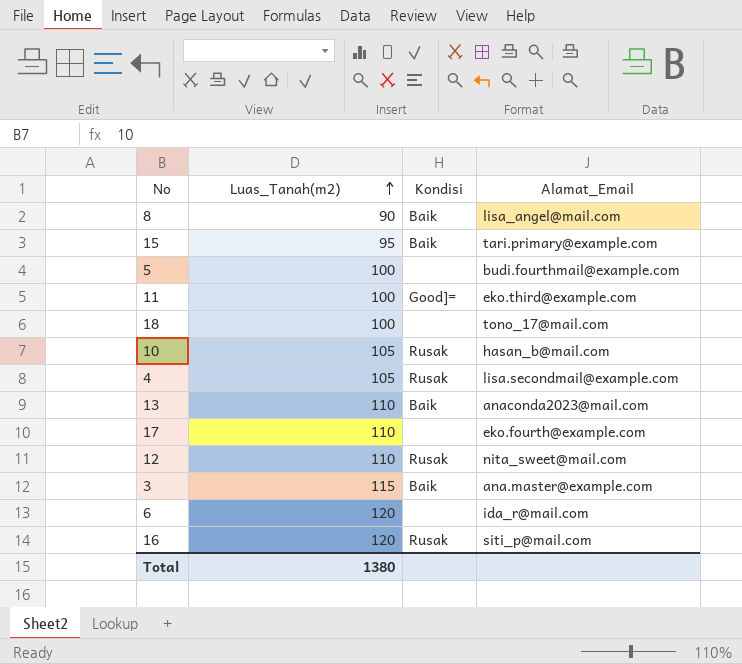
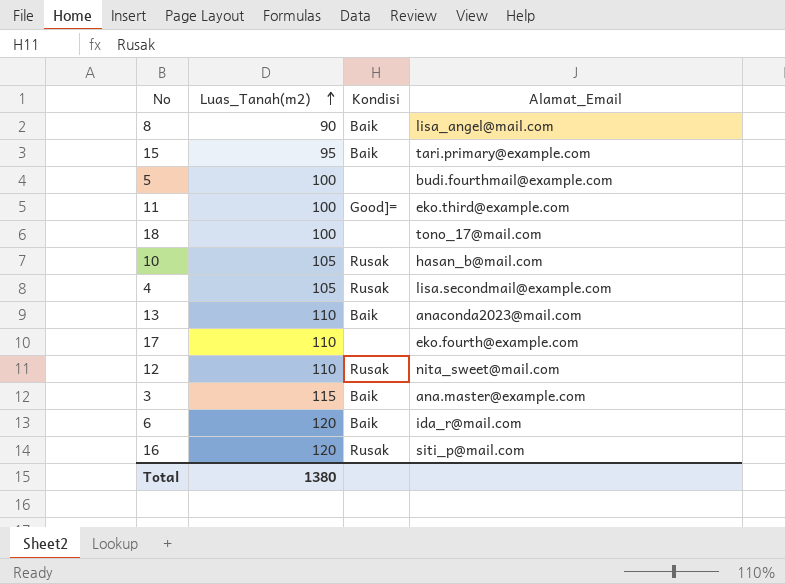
6 | Kondisi: none -> Baik

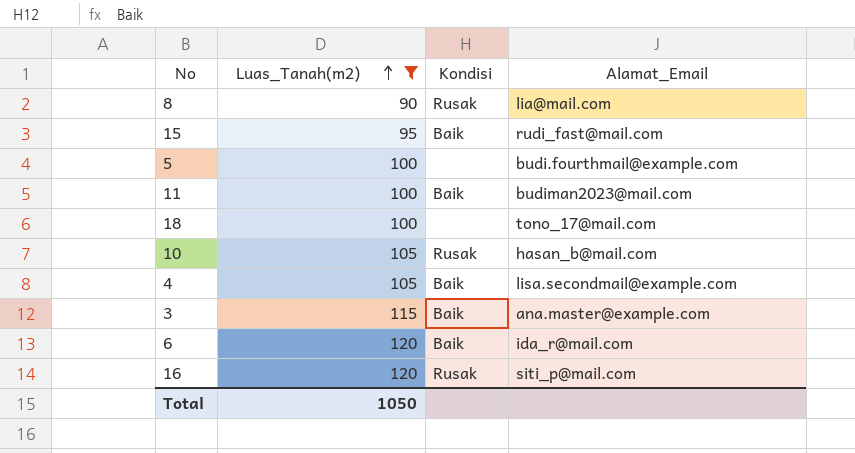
filter: none -> Luas_Tanah(m2) != 110
8 | Kondisi: Baik -> Rusak
8 | Alamat_Email: lisa_angel@mail.com -> lia@mail.com
15 | Alamat_Email: tari.primary@example.com -> rudi_fast@mail.com
11 | Kondisi: Good]= -> Baik
11 | Alamat_Email: eko.third@example.com -> budiman2023@mail.com
4 | Kondisi: Rusak -> Baik
Total | Luas_Tanah(m2): 1380 -> 1050

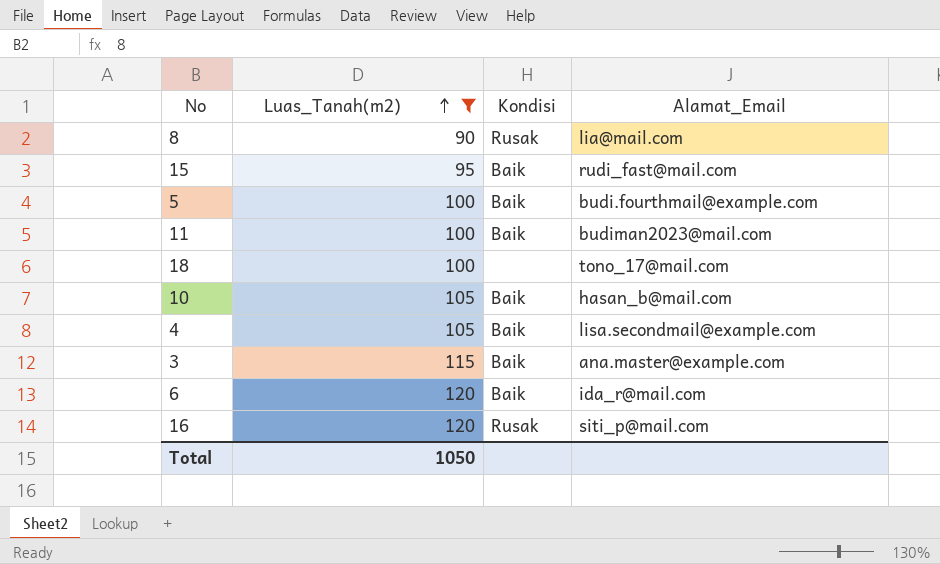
5 | Kondisi: none -> Baik
10 | Kondisi: Rusak -> Baik

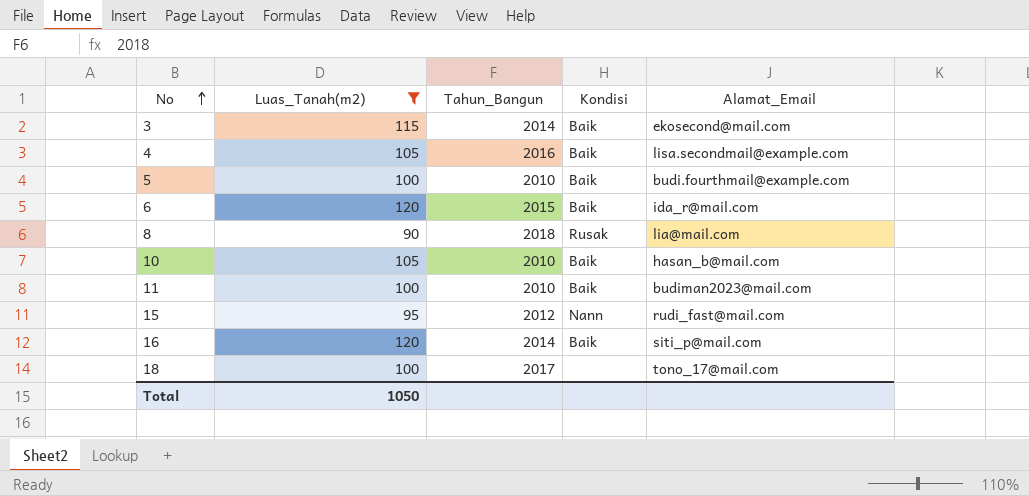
row order: Luas_Tanah(m2) ascending -> No ascending
column Tahun_Bangun | position: none -> 3
3 | Alamat_Email: ana.master@example.com -> ekosecond@mail.com
15 | Kondisi: Baik -> Nann
16 | Kondisi: Rusak -> Baik

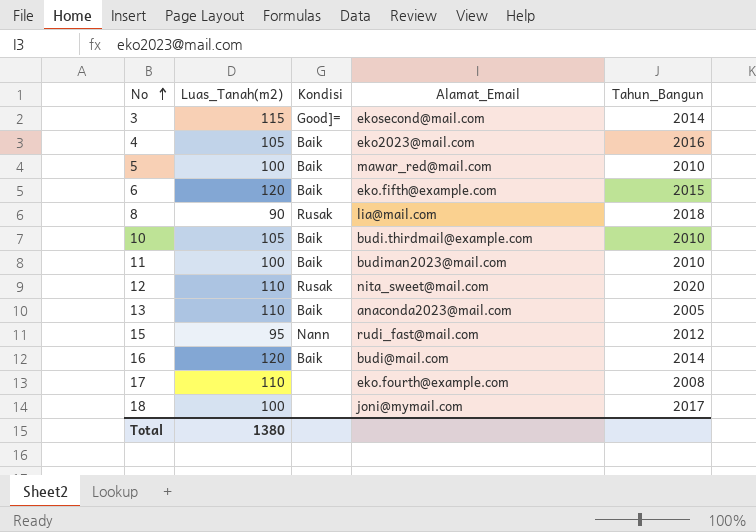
filter: Luas_Tanah(m2) != 110 -> none
column Tahun_Bangun | position: 3 -> 5
3 | Kondisi: Baik -> Good]=
4 | Alamat_Email: lisa.secondmail@example.com -> eko2023@mail.com
5 | Alamat_Email: budi.fourthmail@example.com -> mawar_red@mail.com
6 | Alamat_Email: ida_r@mail.com -> eko.fifth@example.com
10 | Alamat_Email: hasan_b@mail.com -> budi.thirdmail@example.com
16 | Alamat_Email: siti_p@mail.com -> budi@mail.com
18 | Alamat_Email: tono_17@mail.com -> joni@mymail.com
Total | Luas_Tanah(m2): 1050 -> 1380

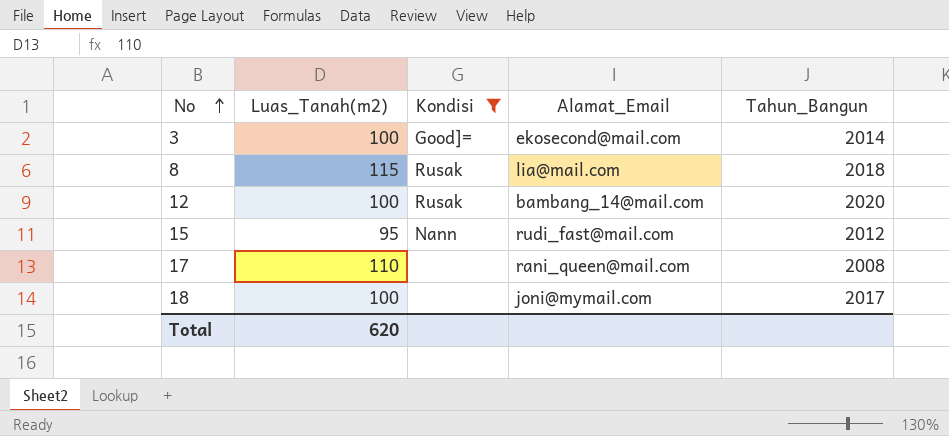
filter: none -> Kondisi != Baik
3 | Luas_Tanah(m2): 115 -> 100
8 | Luas_Tanah(m2): 90 -> 115
12 | Luas_Tanah(m2): 110 -> 100
12 | Alamat_Email: nita_sweet@mail.com -> bambang_14@mail.com
17 | Alamat_Email: eko.fourth@example.com -> rani_queen@mail.com
Total | Luas_Tanah(m2): 1380 -> 620

